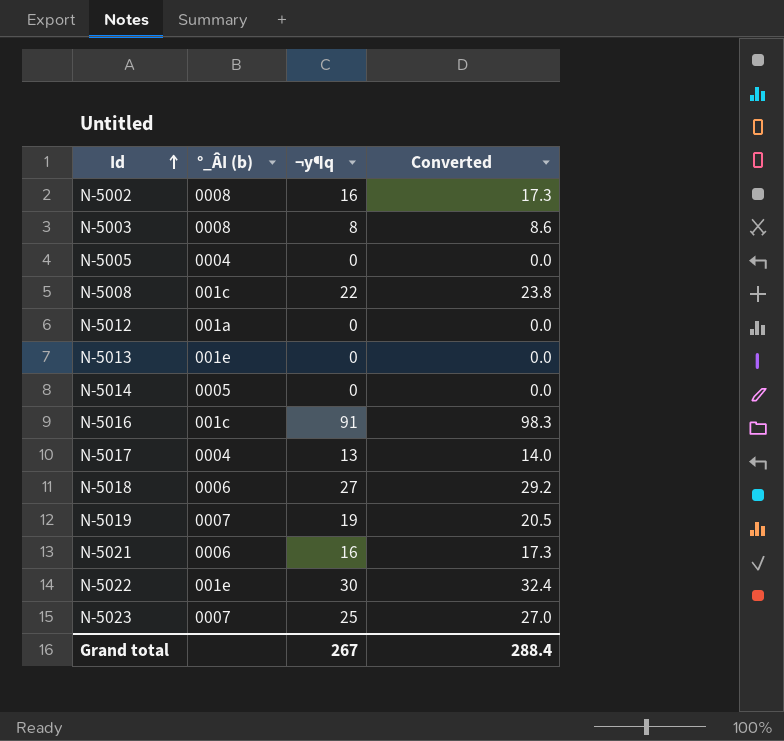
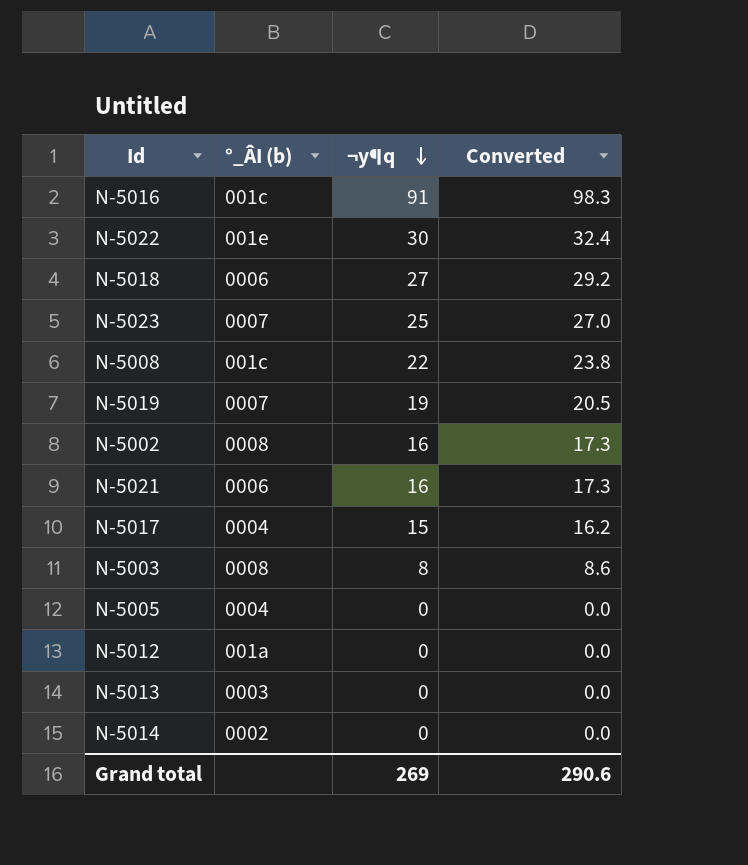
row order: Id ascending -> ¬y¶q descending
N-5017 | ¬y¶q: 13 -> 15
N-5017 | Converted: 14.0 -> 16.2
N-5013 | °_ÂI (b): 001e -> 0003
N-5014 | °_ÂI (b): 0005 -> 0002
Grand total | ¬y¶q: 267 -> 269
Grand total | Converted: 288.4 -> 290.6

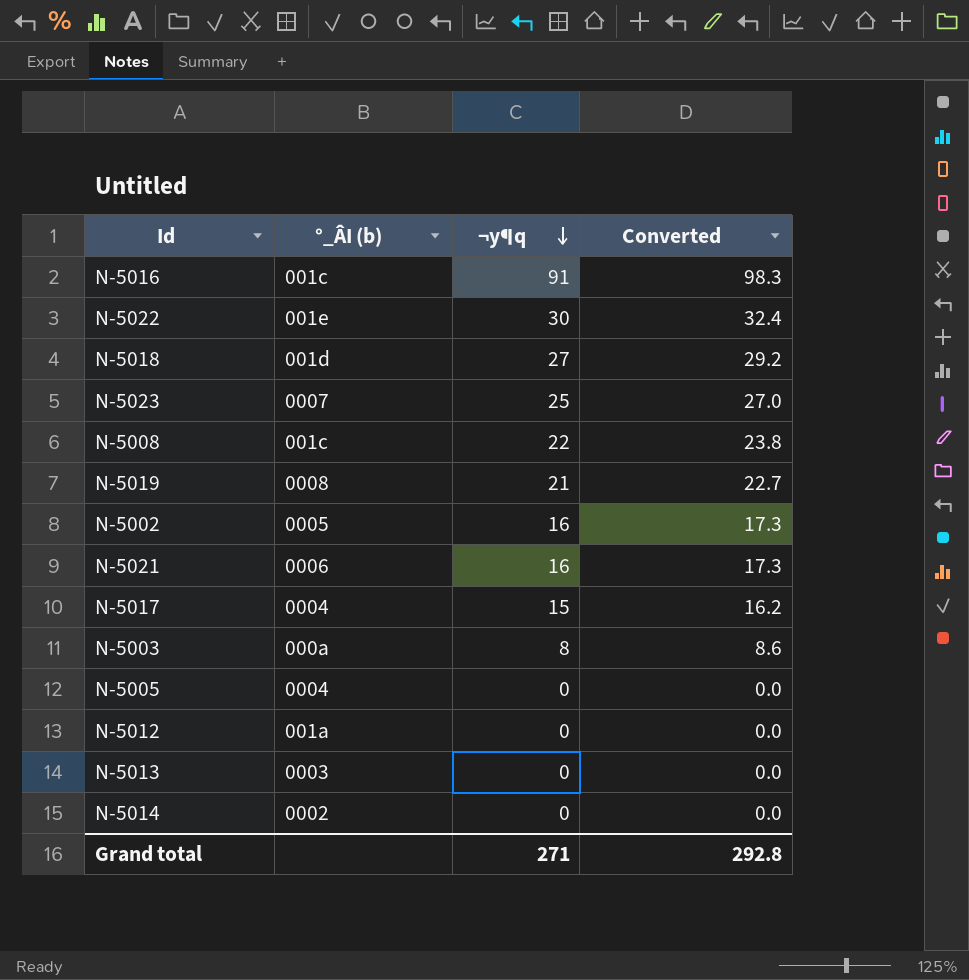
N-5018 | °_ÂI (b): 0006 -> 001d
N-5019 | °_ÂI (b): 0007 -> 0008
N-5019 | ¬y¶q: 19 -> 21
N-5019 | Converted: 20.5 -> 22.7
N-5002 | °_ÂI (b): 0008 -> 0005
N-5003 | °_ÂI (b): 0008 -> 000a
Grand total | ¬y¶q: 269 -> 271
Grand total | Converted: 290.6 -> 292.8

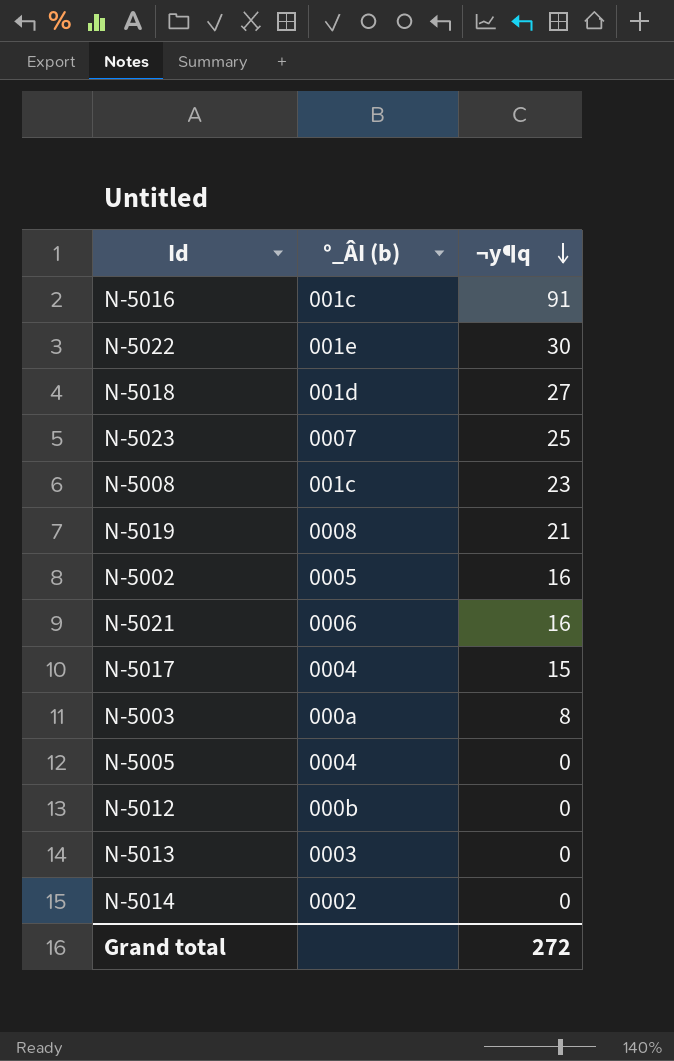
column Converted | formula: [¬y¶q] * 1.08 -> none
N-5008 | ¬y¶q: 22 -> 23
N-5012 | °_ÂI (b): 001a -> 000b
Grand total | ¬y¶q: 271 -> 272

